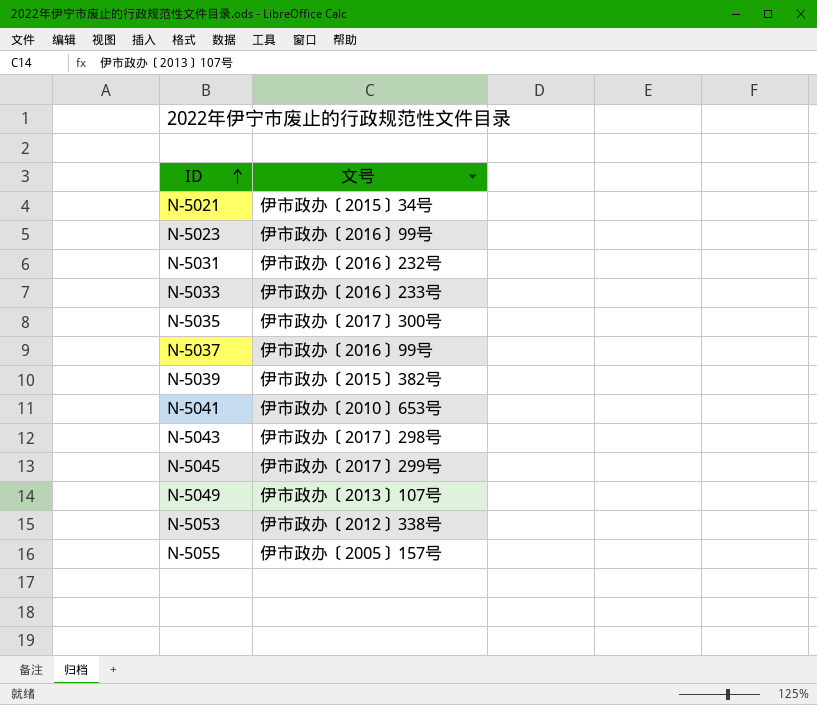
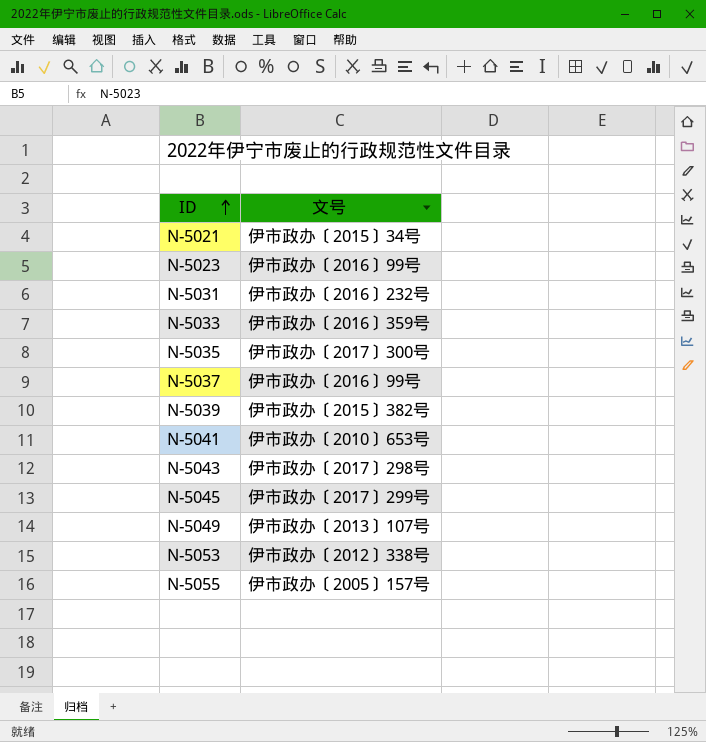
N-5033 | 文号: 伊市政办〔2016〕233号 -> 伊市政办〔2016〕359号

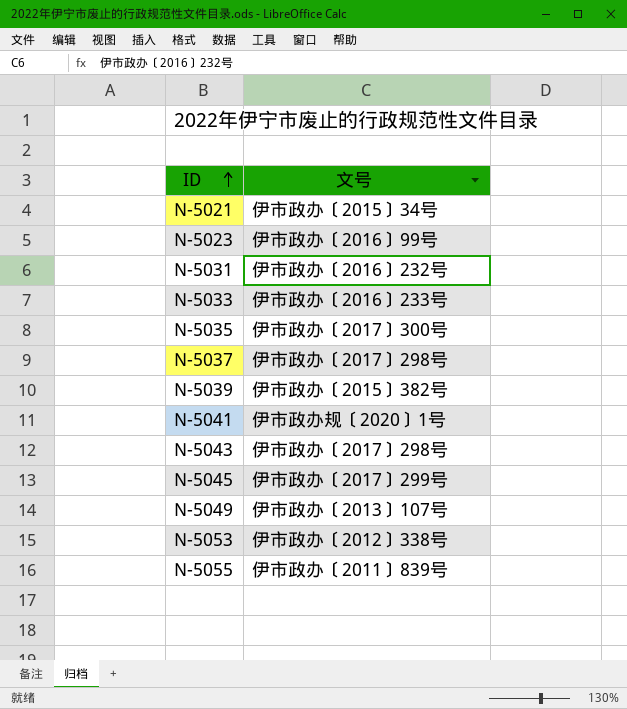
N-5033 | 文号: 伊市政办〔2016〕359号 -> 伊市政办〔2016〕233号
N-5037 | 文号: 伊市政办〔2016〕99号 -> 伊市政办〔2017〕298号
N-5041 | 文号: 伊市政办〔2010〕653号 -> 伊市政办规〔2020〕1号
N-5055 | 文号: 伊市政办〔2005〕157号 -> 伊市政办〔2011〕839号

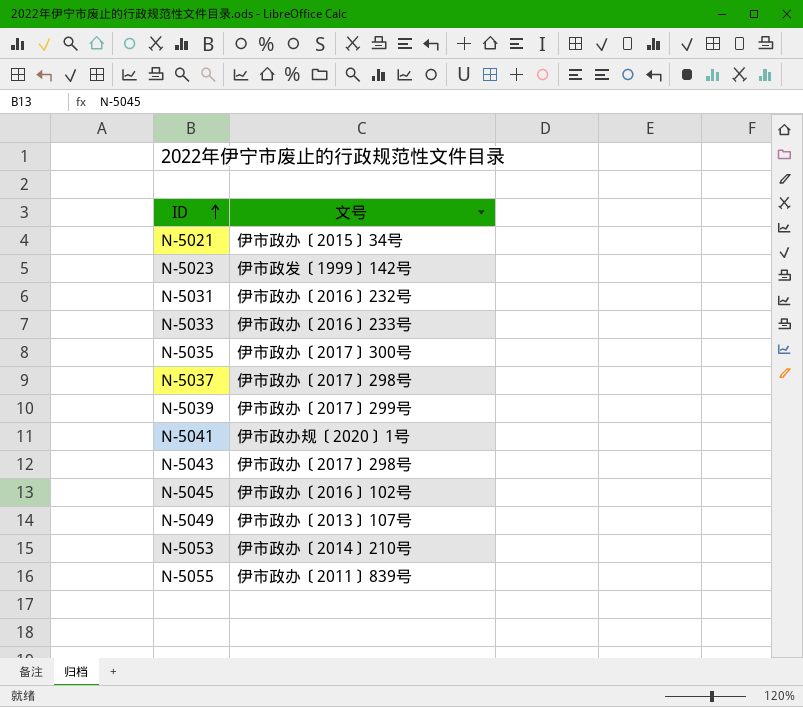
N-5023 | 文号: 伊市政办〔2016〕99号 -> 伊市政发〔1999〕142号
N-5039 | 文号: 伊市政办〔2015〕382号 -> 伊市政办〔2017〕299号
N-5045 | 文号: 伊市政办〔2017〕299号 -> 伊市政办〔2016〕102号
N-5053 | 文号: 伊市政办〔2012〕338号 -> 伊市政办〔2014〕210号

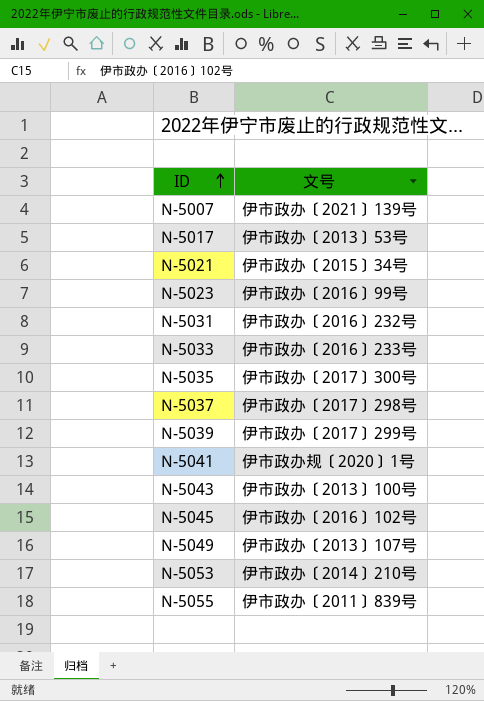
row N-5007: none -> 伊市政办〔2021〕139号
row N-5017: none -> 伊市政办〔2013〕53号
N-5023 | 文号: 伊市政发〔1999〕142号 -> 伊市政办〔2016〕99号
N-5043 | 文号: 伊市政办〔2017〕298号 -> 伊市政办〔2013〕100号

